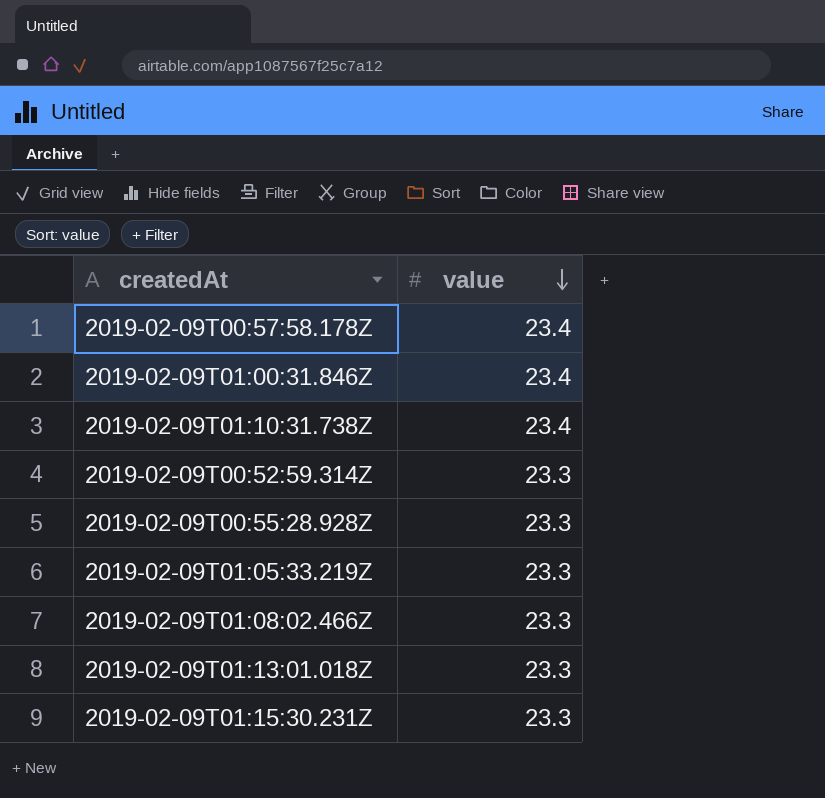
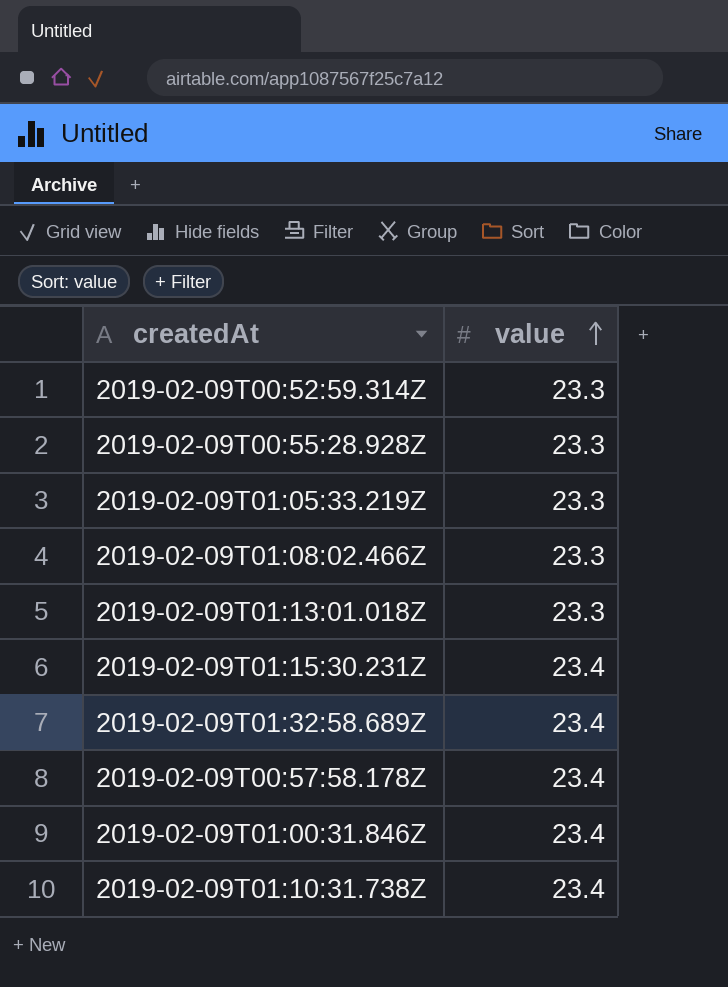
row order: value descending -> value ascending
2019-02-09T01:15:30.231Z | value: 23.3 -> 23.4
row 2019-02-09T01:32:58.689Z: none -> 23.4

